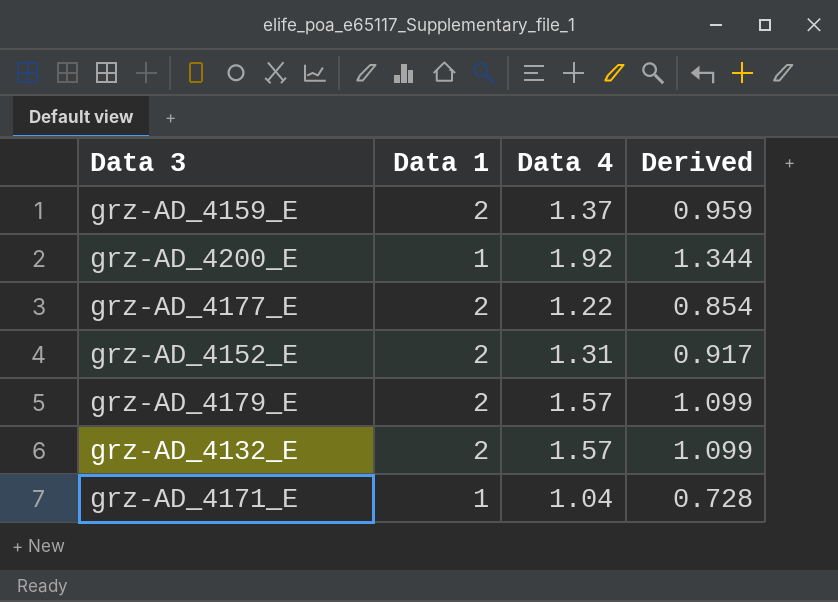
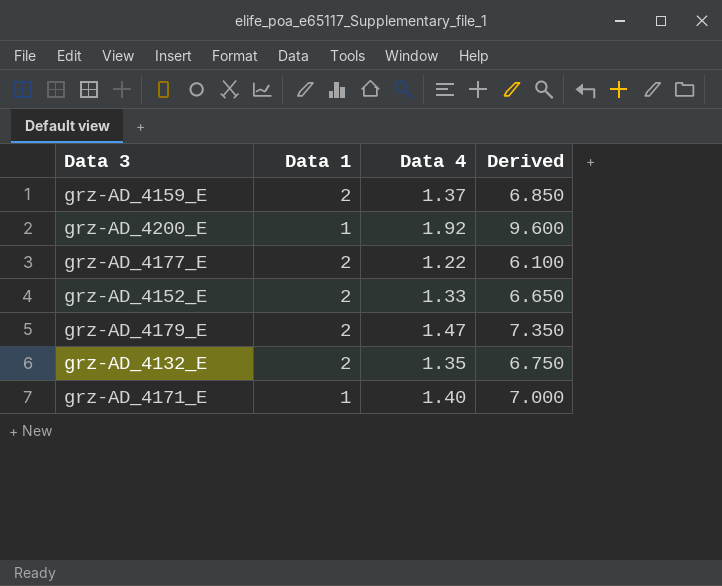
column Derived | formula: [Data 4] * 0.7 -> [Data 4] * 5
grz-AD_4152_E | Data 4: 1.31 -> 1.33
grz-AD_4179_E | Data 4: 1.57 -> 1.47
grz-AD_4132_E | Data 4: 1.57 -> 1.35
grz-AD_4171_E | Data 4: 1.04 -> 1.40

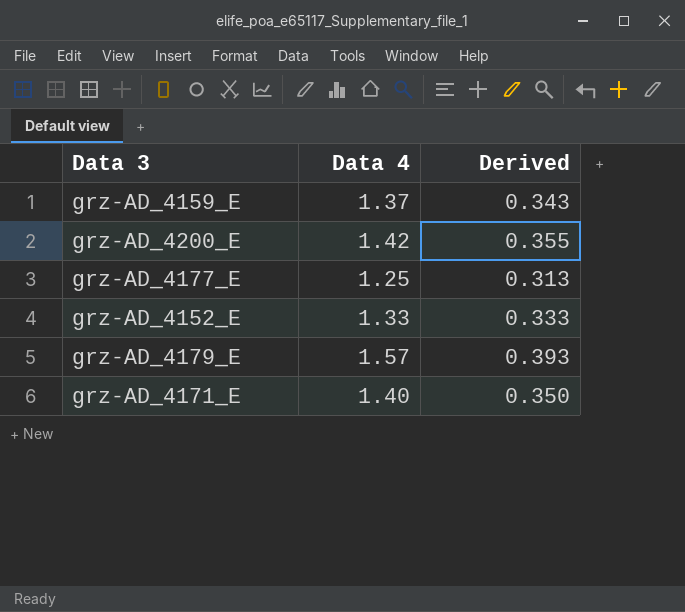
column Data 1 | position: 2 -> none
column Derived | formula: [Data 4] * 5 -> [Data 4] * 0.25
row grz-AD_4132_E: 2 | 1.35 | 6.750 -> none
grz-AD_4200_E | Data 4: 1.92 -> 1.42
grz-AD_4177_E | Data 4: 1.22 -> 1.25
grz-AD_4179_E | Data 4: 1.47 -> 1.57

